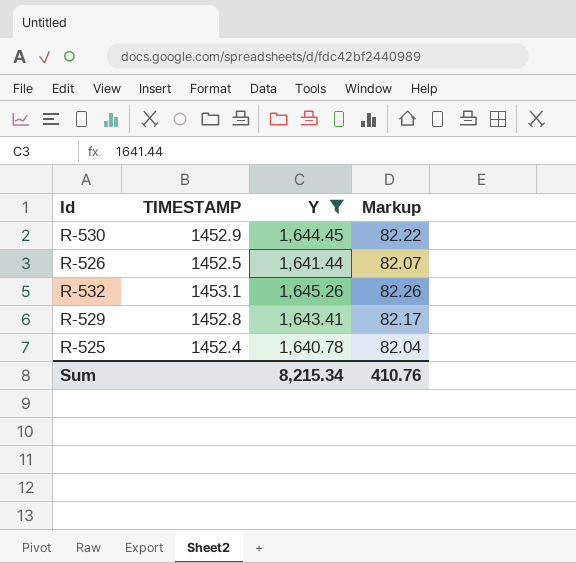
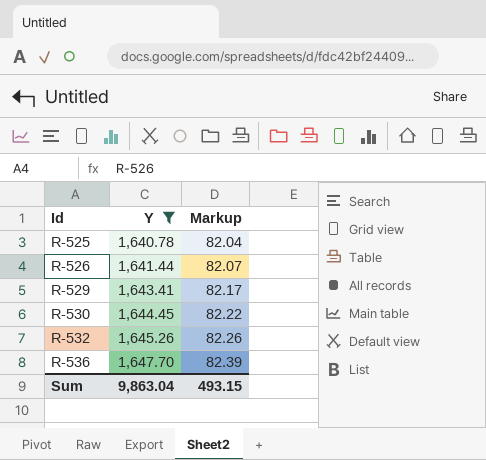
row order: none -> Id ascending
column TIMESTAMP | position: 2 -> none
row R-536: none -> 1,647.70 | 82.39
Sum | Y: 8,215.34 -> 9,863.04
Sum | Markup: 410.76 -> 493.15

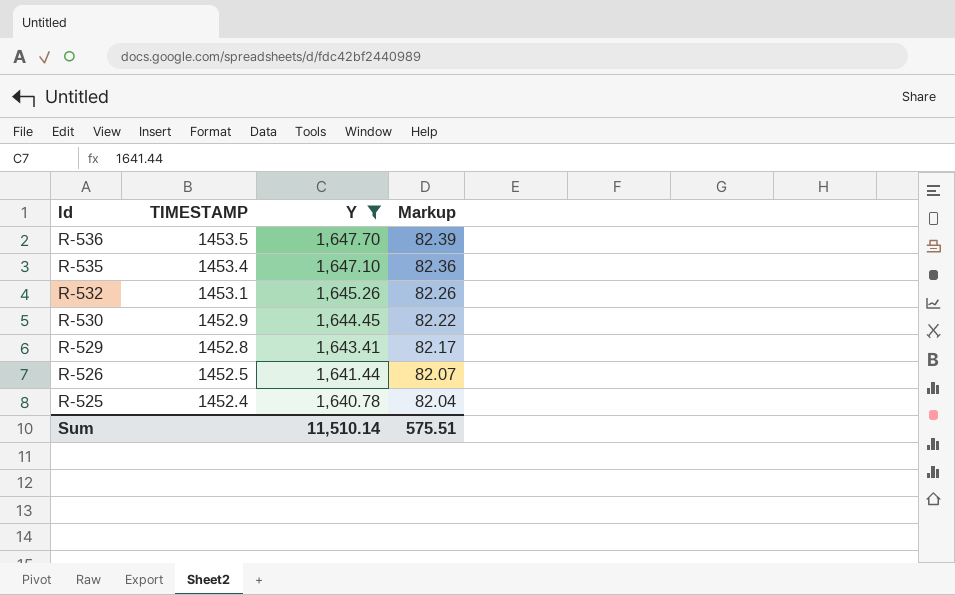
row order: Id ascending -> Id descending
column TIMESTAMP | position: none -> 2
row R-535: none -> 1453.4 | 1,647.10 | 82.36
Sum | Y: 9,863.04 -> 11,510.14
Sum | Markup: 493.15 -> 575.51

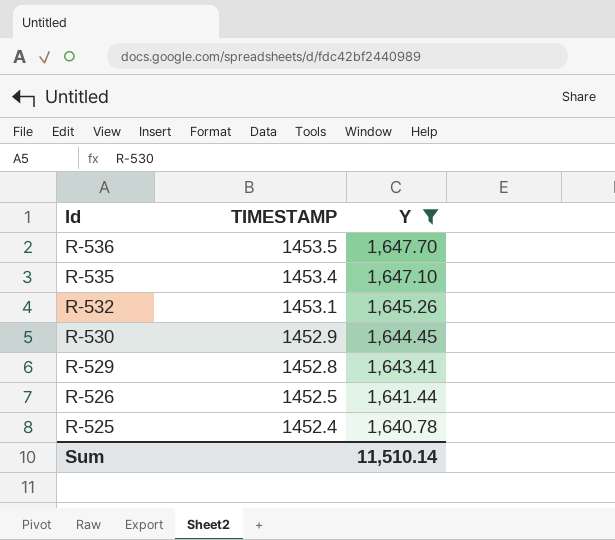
column Markup | formula: [Y] * 0.05 -> none

